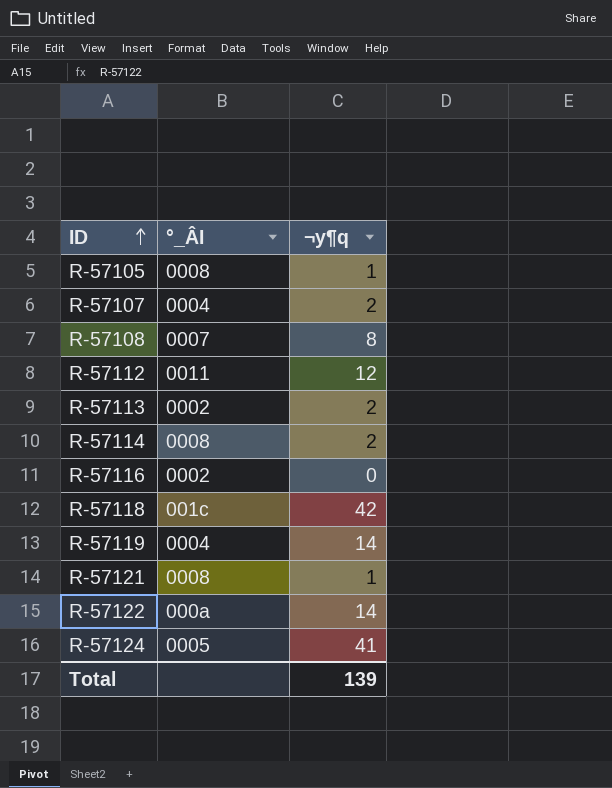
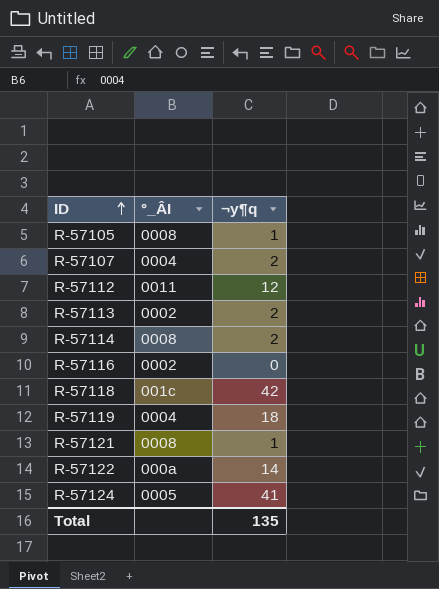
row R-57108: 0007 | 8 -> none
R-57119 | ¬y¶q: 14 -> 18
Total | ¬y¶q: 139 -> 135

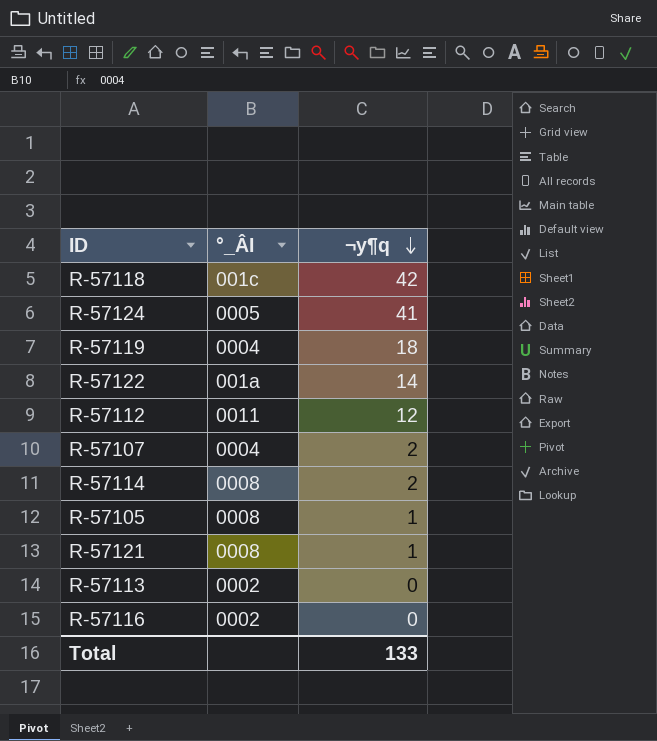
row order: ID ascending -> ¬y¶q descending
R-57122 | °_ÂI: 000a -> 001a
R-57113 | ¬y¶q: 2 -> 0
Total | ¬y¶q: 135 -> 133

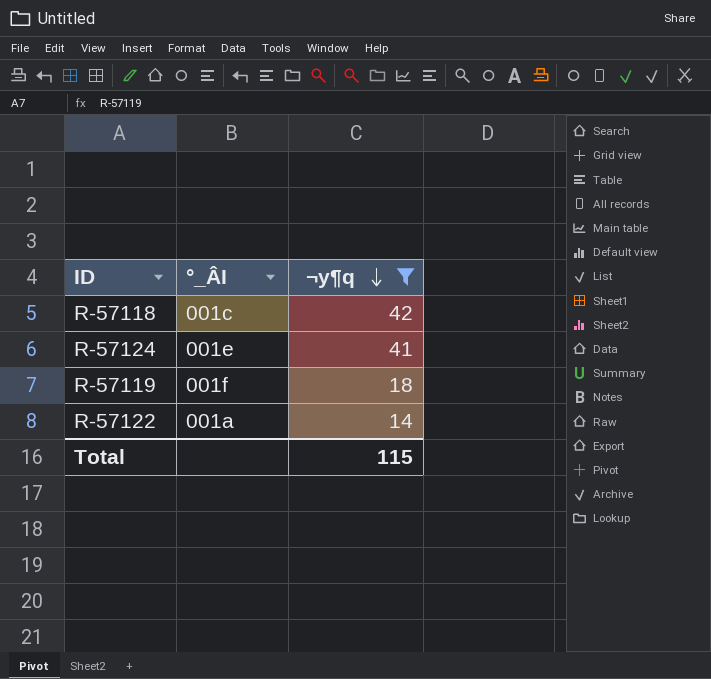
filter: none -> ¬y¶q >= 14
R-57124 | °_ÂI: 0005 -> 001e
R-57119 | °_ÂI: 0004 -> 001f
Total | ¬y¶q: 133 -> 115

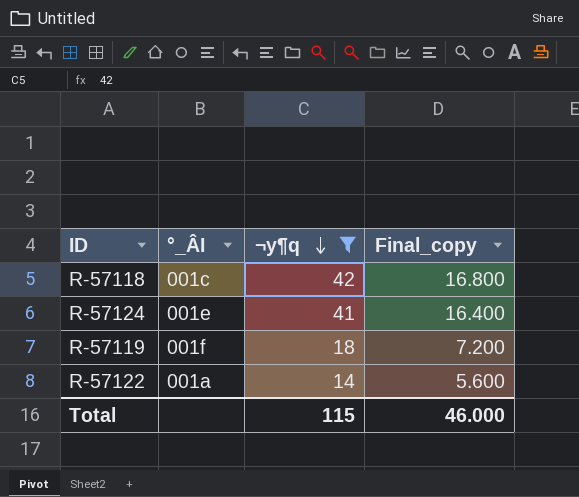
column Final_copy | formula: none -> [¬y¶q] * 0.4

